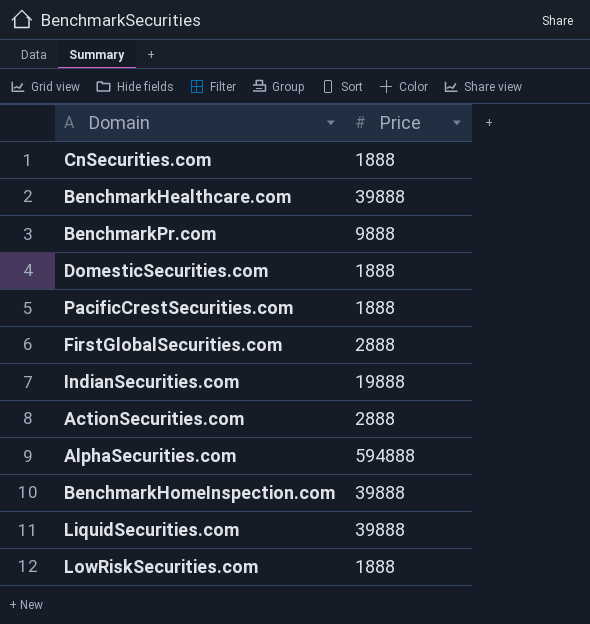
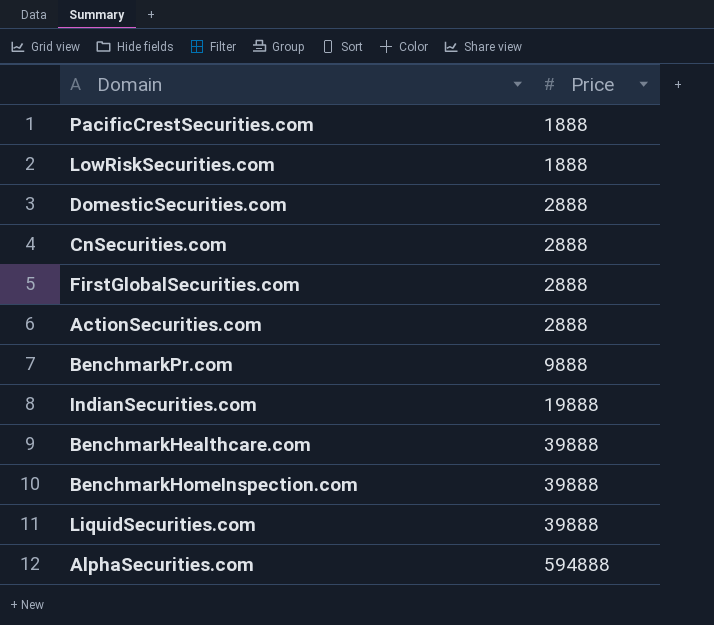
row order: none -> Price ascending
DomesticSecurities.com | Price: 1888 -> 2888
CnSecurities.com | Price: 1888 -> 2888

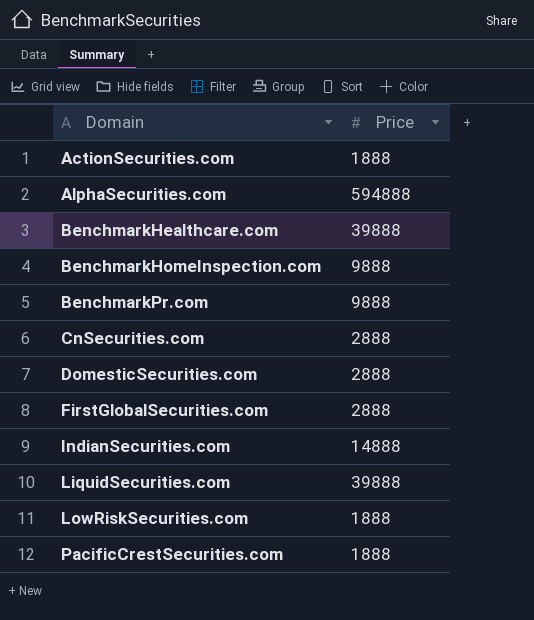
row order: Price ascending -> Domain ascending
ActionSecurities.com | Price: 2888 -> 1888
BenchmarkHomeInspection.com | Price: 39888 -> 9888
IndianSecurities.com | Price: 19888 -> 14888

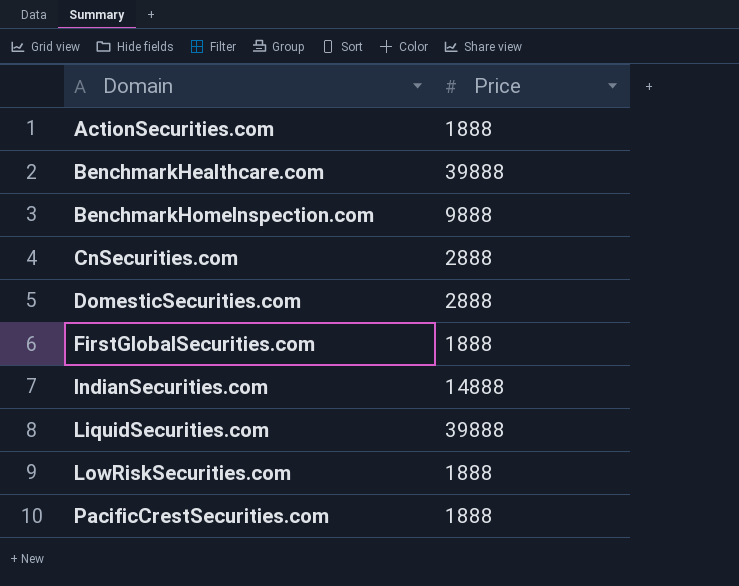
row AlphaSecurities.com: 594888 -> none
row BenchmarkPr.com: 9888 -> none
FirstGlobalSecurities.com | Price: 2888 -> 1888

